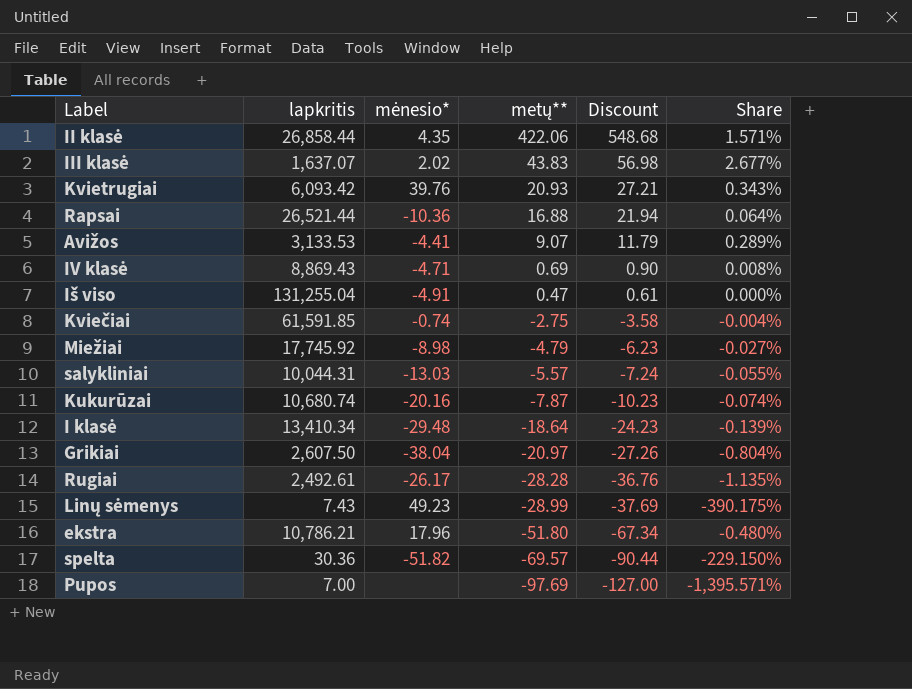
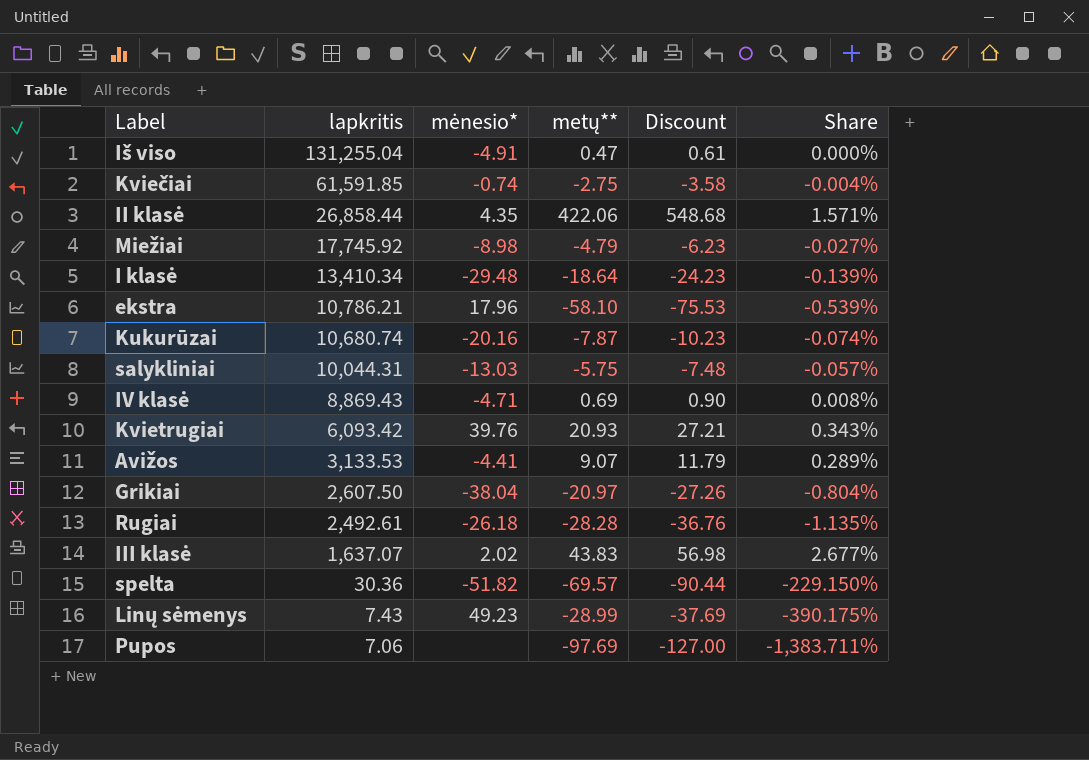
row order: metų** descending -> lapkritis descending
row Rapsai: 26,521.44 | -10.36 | 16.88 | 21.94 | 0.064% -> none
ekstra | metų**: -51.80 -> -58.10
ekstra | Discount: -67.34 -> -75.53
ekstra | Share: -0.480% -> -0.539%
salykliniai | metų**: -5.57 -> -5.75
salykliniai | Discount: -7.24 -> -7.48
salykliniai | Share: -0.055% -> -0.057%
Rugiai | mėnesio*: -26.17 -> -26.18
Pupos | lapkritis: 7.00 -> 7.06
Pupos | Share: -1,395.571% -> -1,383.711%

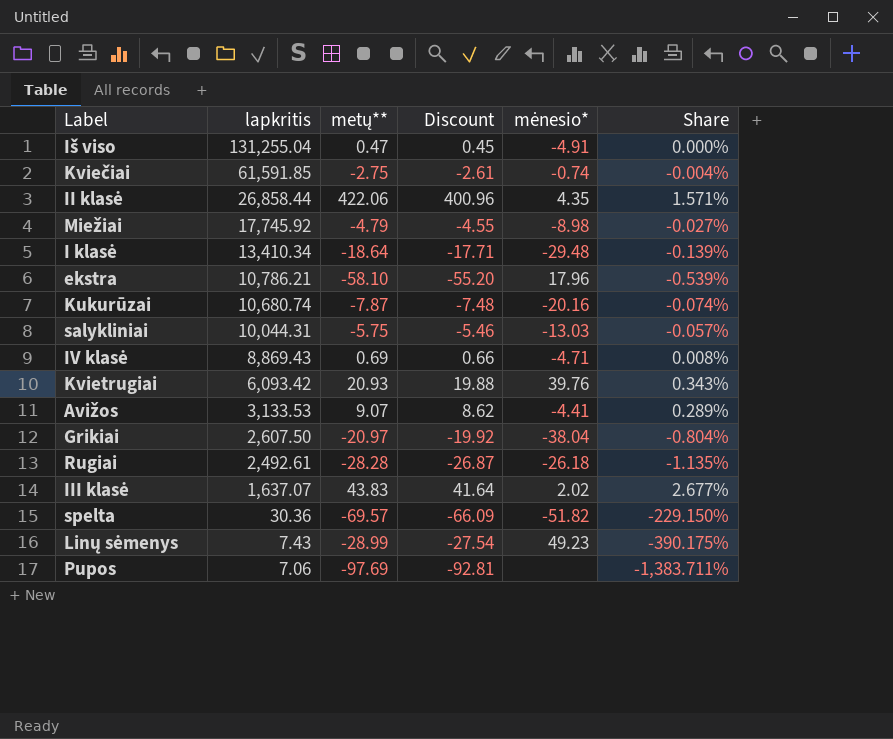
column Discount | formula: [metų**] * 1.3 -> [metų**] * 0.95
column mėnesio* | position: 3 -> 5

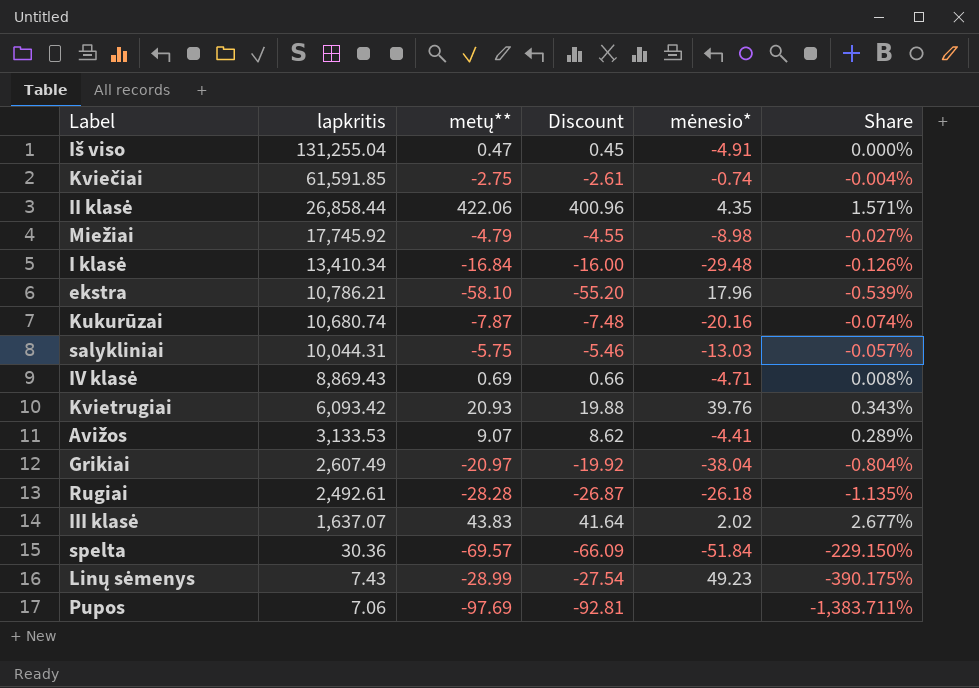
I klasė | metų**: -18.64 -> -16.84
I klasė | Discount: -17.71 -> -16.00
I klasė | Share: -0.139% -> -0.126%
Grikiai | lapkritis: 2,607.50 -> 2,607.49
spelta | mėnesio*: -51.82 -> -51.84

